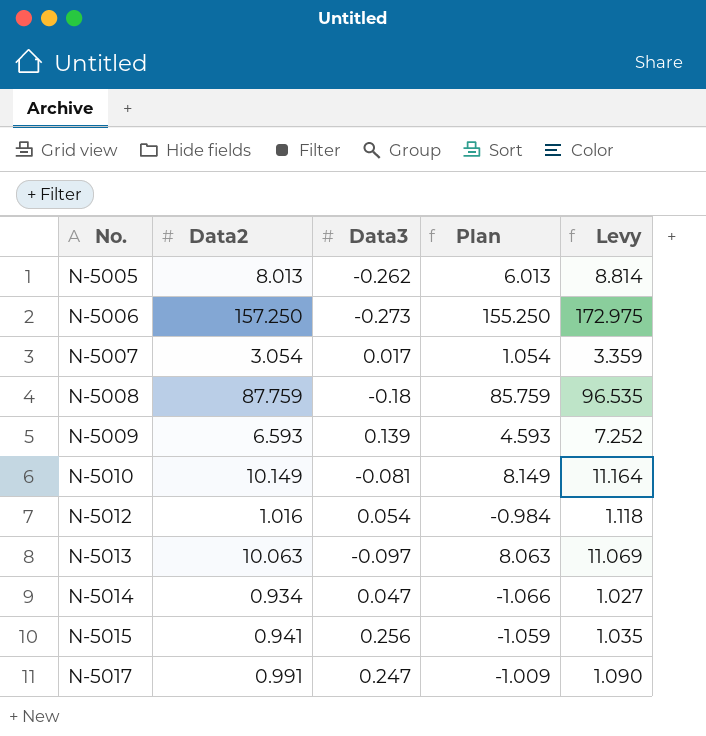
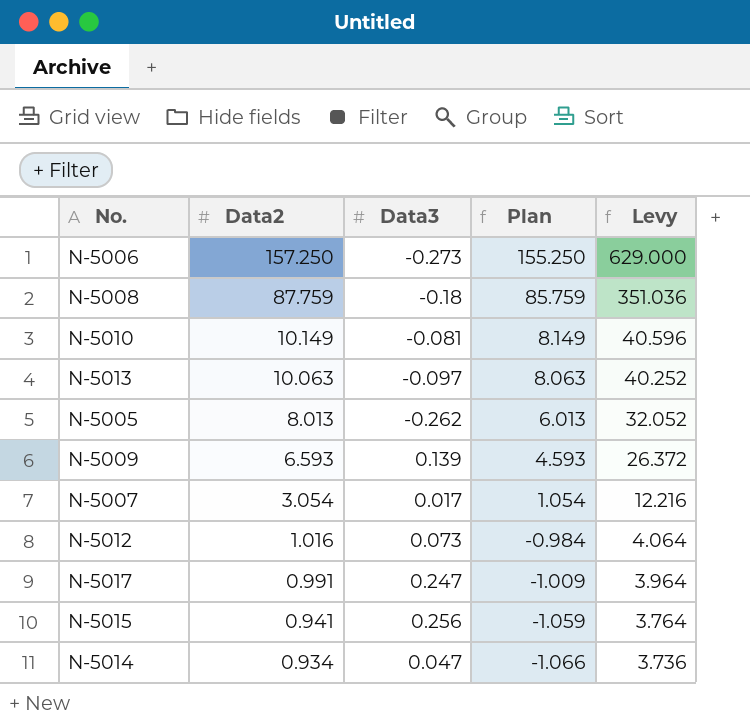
row order: No. ascending -> Data2 descending
column Levy | formula: [Data2] * 1.1 -> [Data2] * 4
N-5012 | Data3: 0.054 -> 0.073

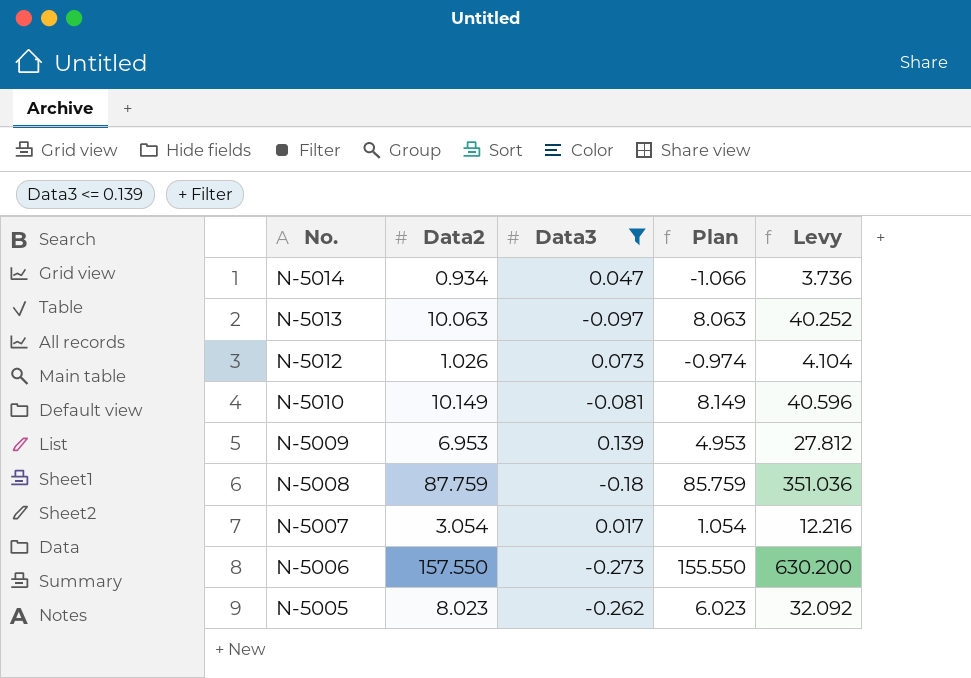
filter: none -> Data3 <= 0.139
row order: Data2 descending -> No. descending
N-5012 | Data2: 1.016 -> 1.026
N-5012 | Plan: -0.984 -> -0.974
N-5012 | Levy: 4.064 -> 4.104
N-5009 | Data2: 6.593 -> 6.953
N-5009 | Plan: 4.593 -> 4.953
N-5009 | Levy: 26.372 -> 27.812
N-5006 | Data2: 157.250 -> 157.550
N-5006 | Plan: 155.250 -> 155.550
N-5006 | Levy: 629.000 -> 630.200
N-5005 | Data2: 8.013 -> 8.023
N-5005 | Plan: 6.013 -> 6.023
N-5005 | Levy: 32.052 -> 32.092

